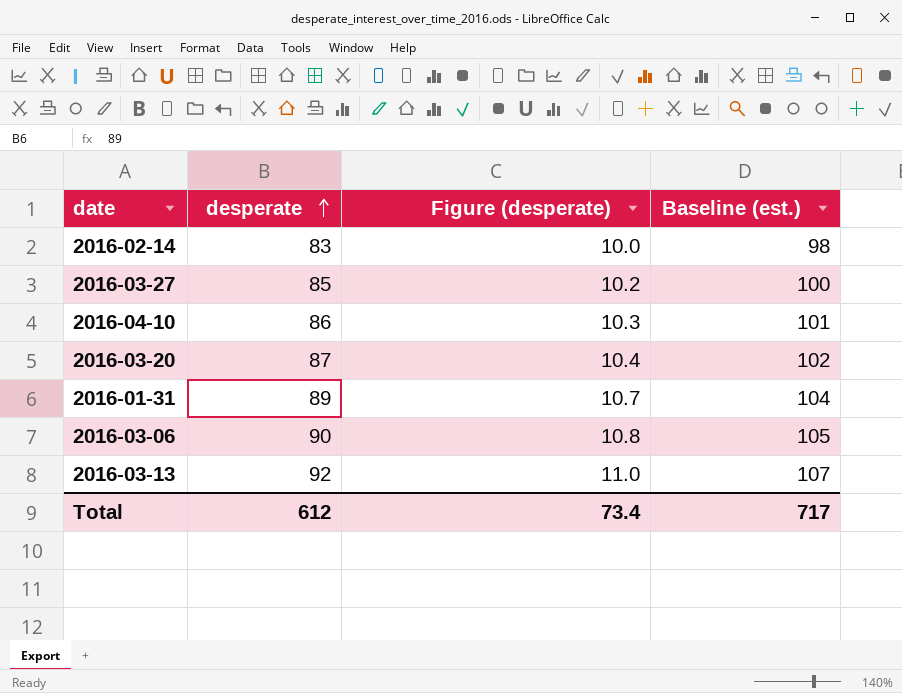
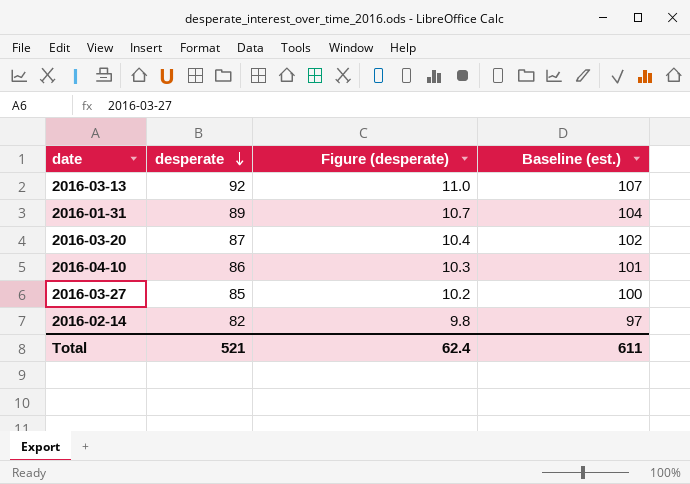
row order: desperate ascending -> desperate descending
row 2016-03-06: 90 | 10.8 | 105 -> none
2016-02-14 | desperate: 83 -> 82
2016-02-14 | Figure (desperate): 10.0 -> 9.8
2016-02-14 | Baseline (est.): 98 -> 97
Total | desperate: 612 -> 521
Total | Figure (desperate): 73.4 -> 62.4
Total | Baseline (est.): 717 -> 611

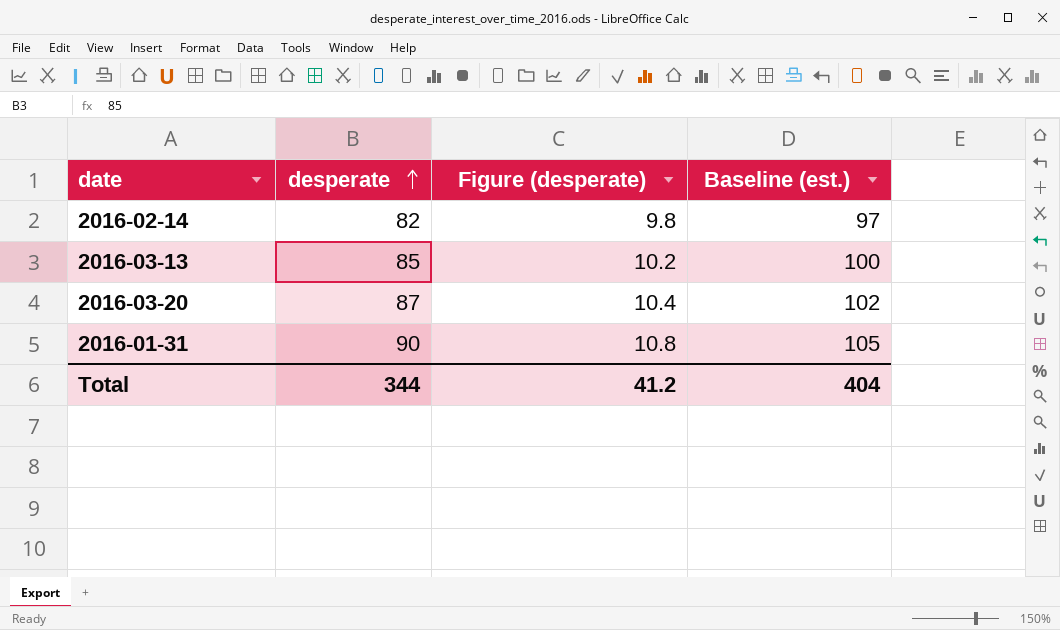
row order: desperate descending -> desperate ascending
row 2016-04-10: 86 | 10.3 | 101 -> none
row 2016-03-27: 85 | 10.2 | 100 -> none
2016-03-13 | desperate: 92 -> 85
2016-03-13 | Figure (desperate): 11.0 -> 10.2
2016-03-13 | Baseline (est.): 107 -> 100
2016-01-31 | desperate: 89 -> 90
2016-01-31 | Figure (desperate): 10.7 -> 10.8
2016-01-31 | Baseline (est.): 104 -> 105
Total | desperate: 521 -> 344
Total | Figure (desperate): 62.4 -> 41.2
Total | Baseline (est.): 611 -> 404

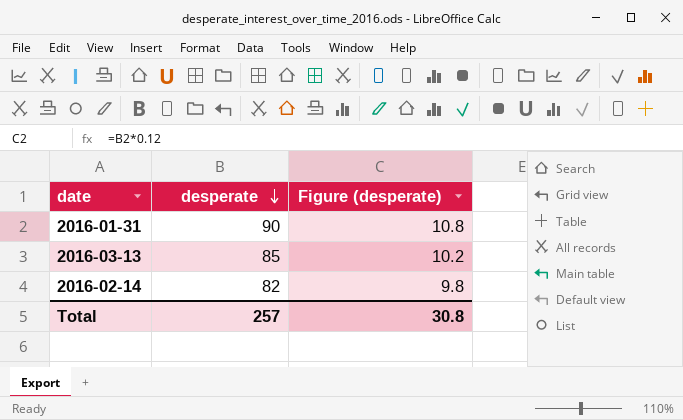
row order: desperate ascending -> desperate descending
column Baseline (est.) | formula: [desperate] + 15 -> none
row 2016-03-20: 87 | 10.4 | 102 -> none
Total | desperate: 344 -> 257
Total | Figure (desperate): 41.2 -> 30.8

